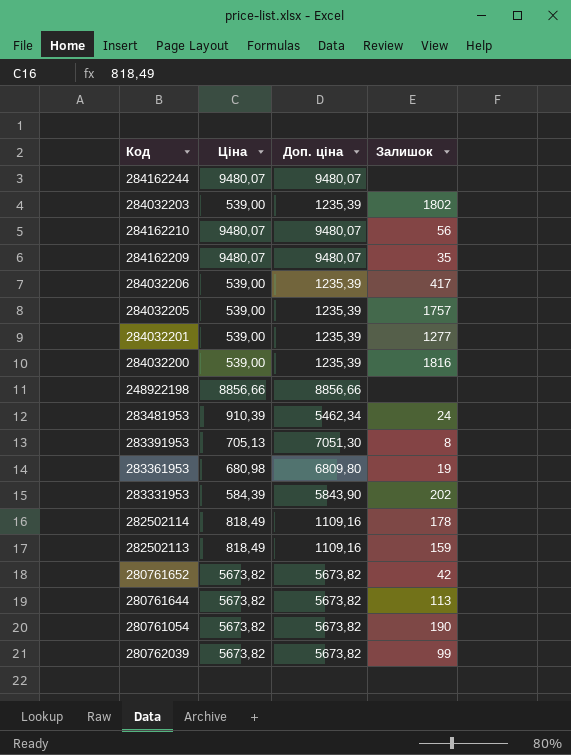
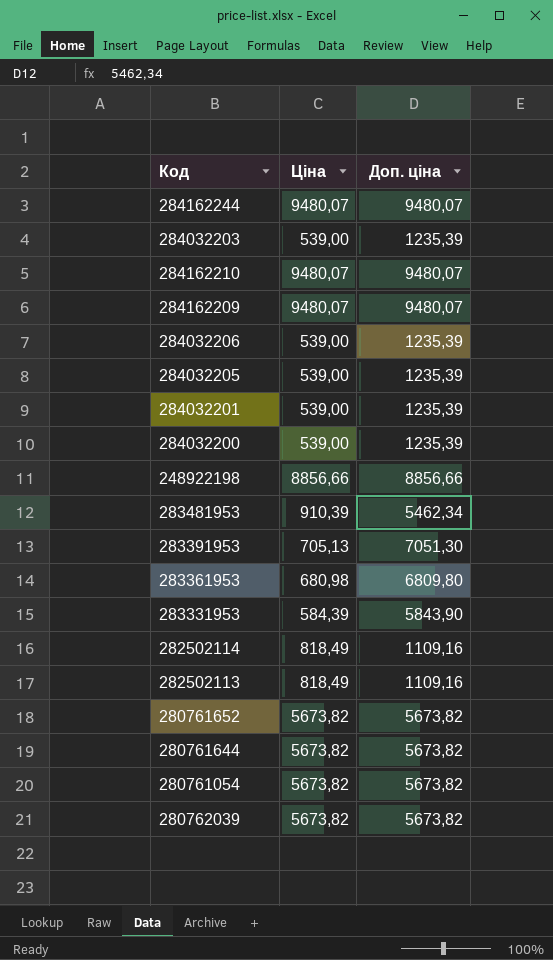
column Залишок | position: 4 -> none

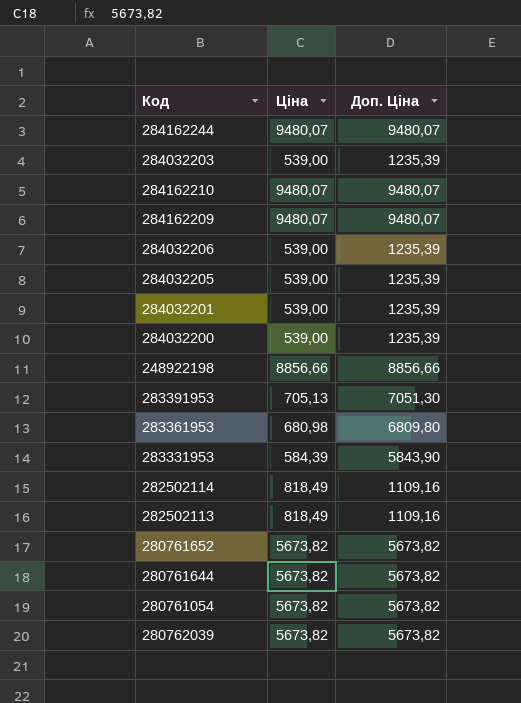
column name: Доп. ціна -> Доп. Ціна
row 283481953: 910,39 | 5462,34 -> none

